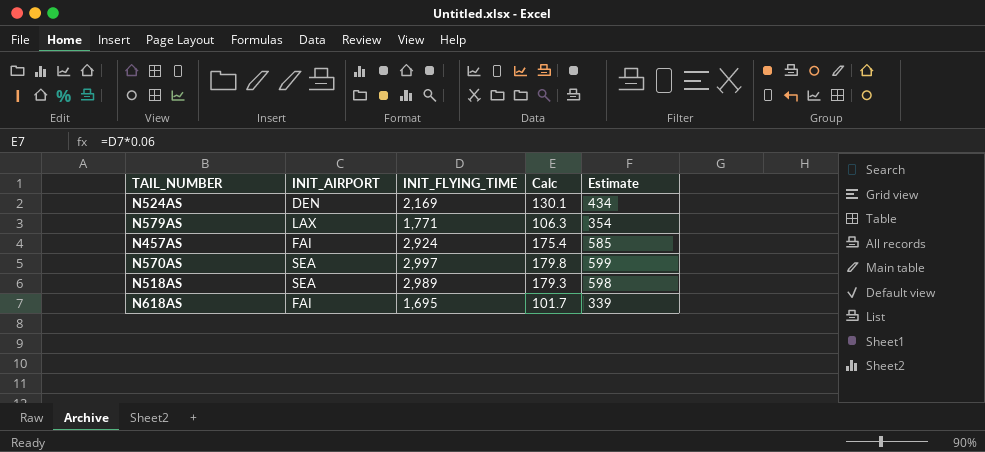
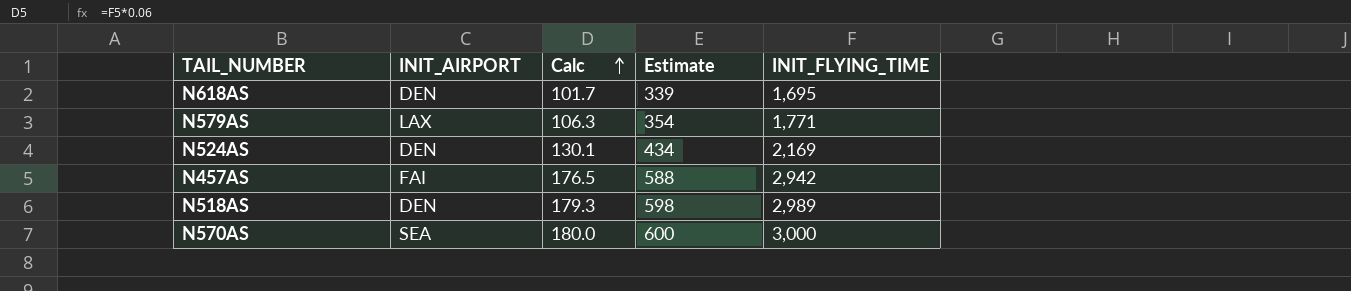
row order: none -> Calc ascending
column INIT_FLYING_TIME | position: 3 -> 5
N618AS | INIT_AIRPORT: FAI -> DEN
N457AS | Calc: 175.4 -> 176.5
N457AS | Estimate: 585 -> 588
N457AS | INIT_FLYING_TIME: 2,924 -> 2,942
N518AS | INIT_AIRPORT: SEA -> DEN
N570AS | Calc: 179.8 -> 180.0
N570AS | Estimate: 599 -> 600
N570AS | INIT_FLYING_TIME: 2,997 -> 3,000

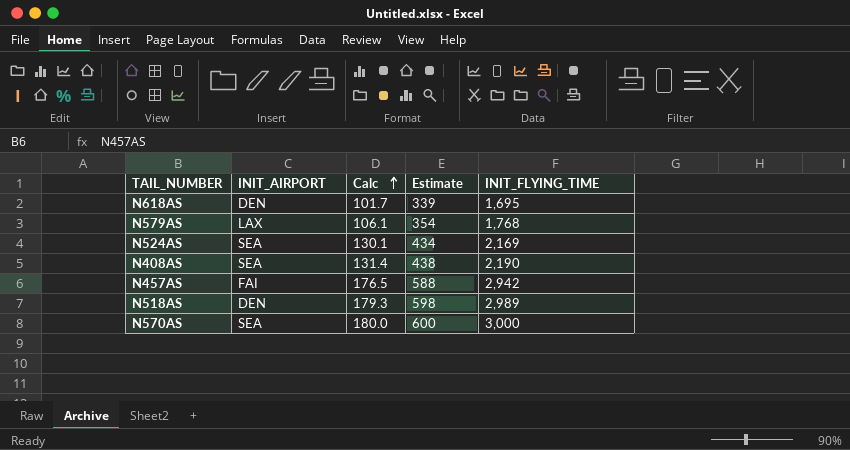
N579AS | Calc: 106.3 -> 106.1
N579AS | INIT_FLYING_TIME: 1,771 -> 1,768
N524AS | INIT_AIRPORT: DEN -> SEA
row N408AS: none -> SEA | 131.4 | 438 | 2,190

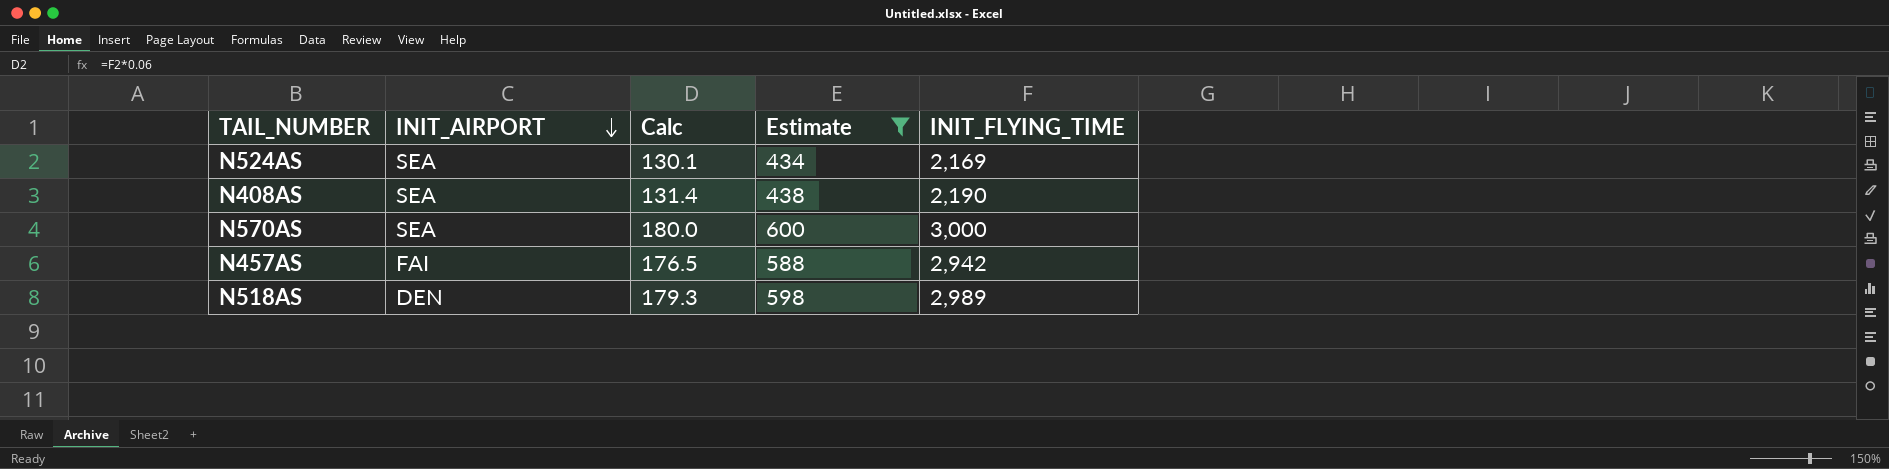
filter: none -> Estimate >= 434
row order: Calc ascending -> INIT_AIRPORT descending

